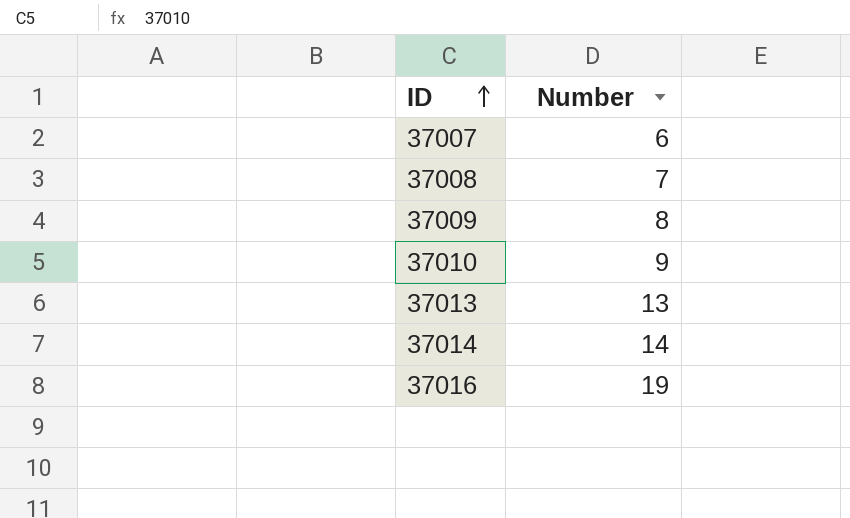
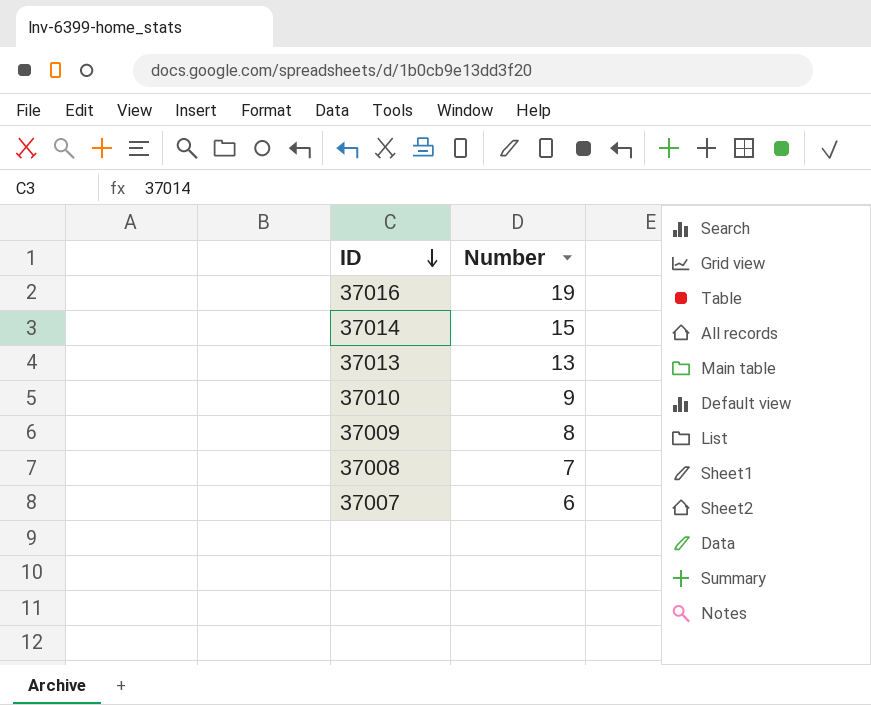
row order: ID ascending -> ID descending
37014 | Number: 14 -> 15

